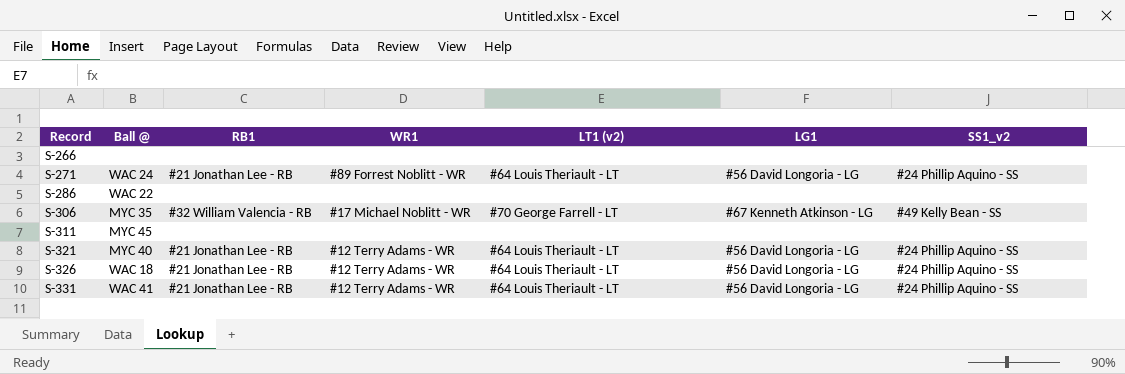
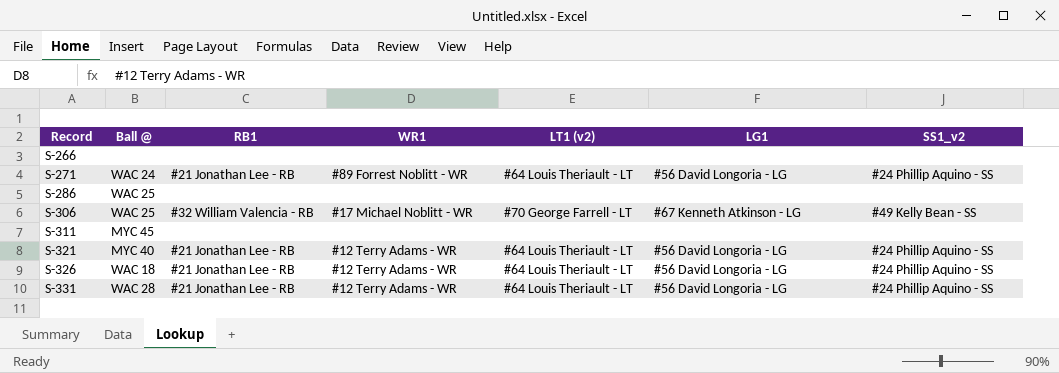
S-286 | Ball @: WAC 22 -> WAC 25
S-306 | Ball @: MYC 35 -> WAC 25
S-331 | Ball @: WAC 41 -> WAC 28

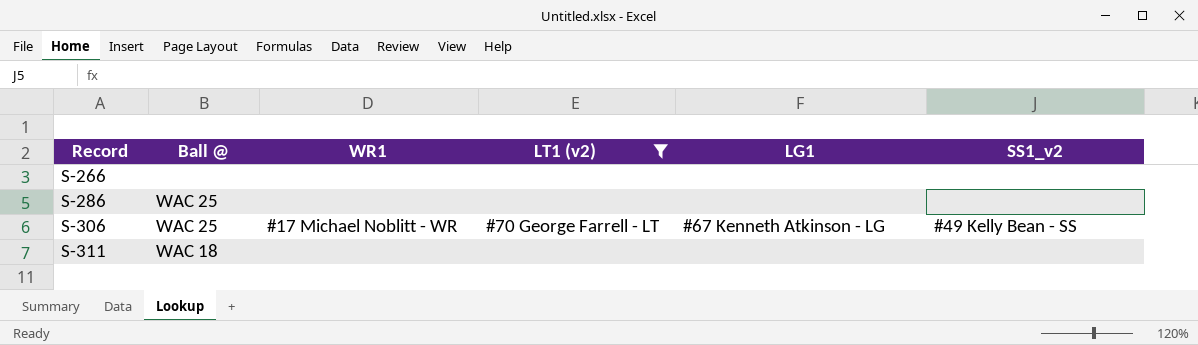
filter: none -> LT1 (v2) != #64 Louis Theriault - LT
column RB1 | position: 3 -> none
S-311 | Ball @: MYC 45 -> WAC 18

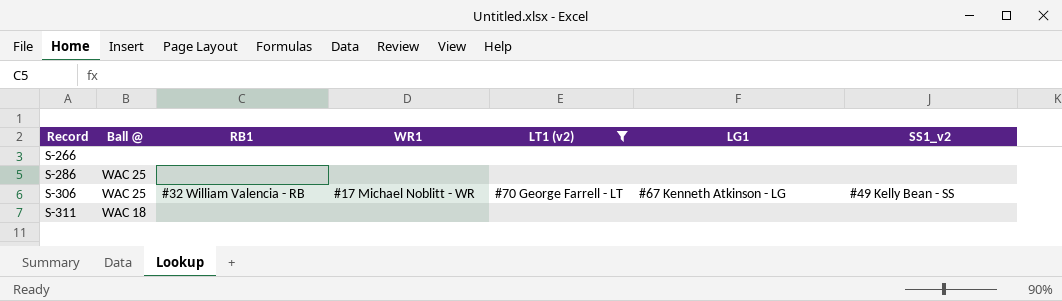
column RB1 | position: none -> 3

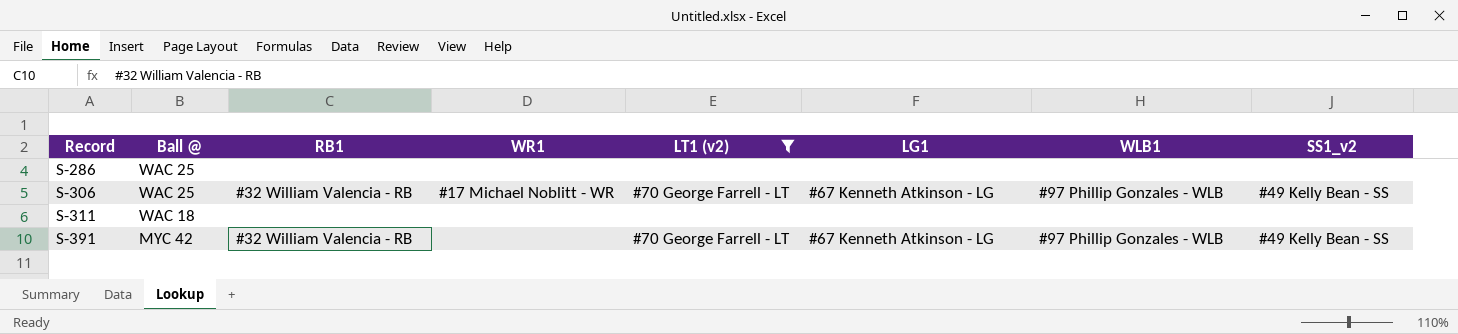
column WLB1 | position: none -> 7
row S-266: none | none | none | none | none | none -> none
row S-391: none -> MYC 42 | #32 William Valencia - RB | none | #70 George Farrell - LT | #67 Kenneth Atkinson - LG | #97 Phillip Gonzales - WLB | #49 Kelly Bean - SS

